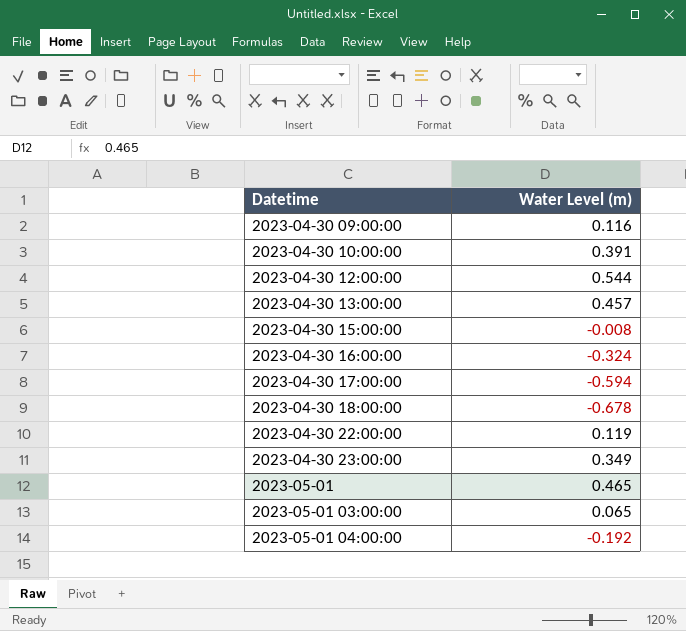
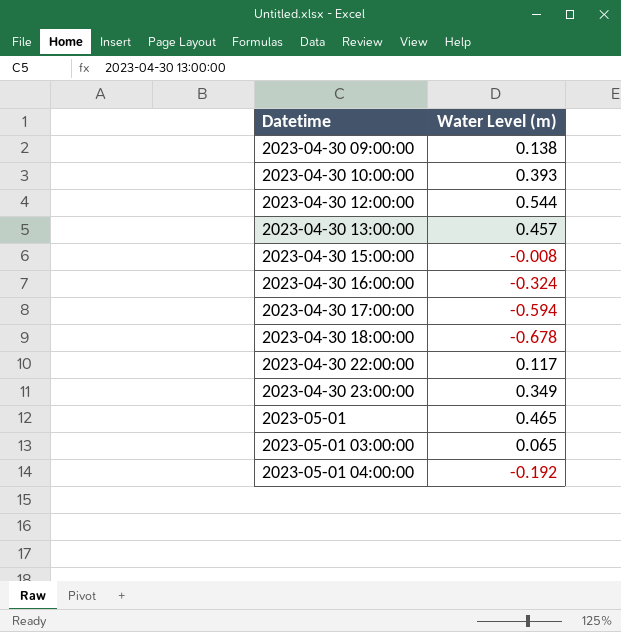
2023-04-30 09:00:00 | Water Level (m): 0.116 -> 0.138
2023-04-30 10:00:00 | Water Level (m): 0.391 -> 0.393
2023-04-30 22:00:00 | Water Level (m): 0.119 -> 0.117

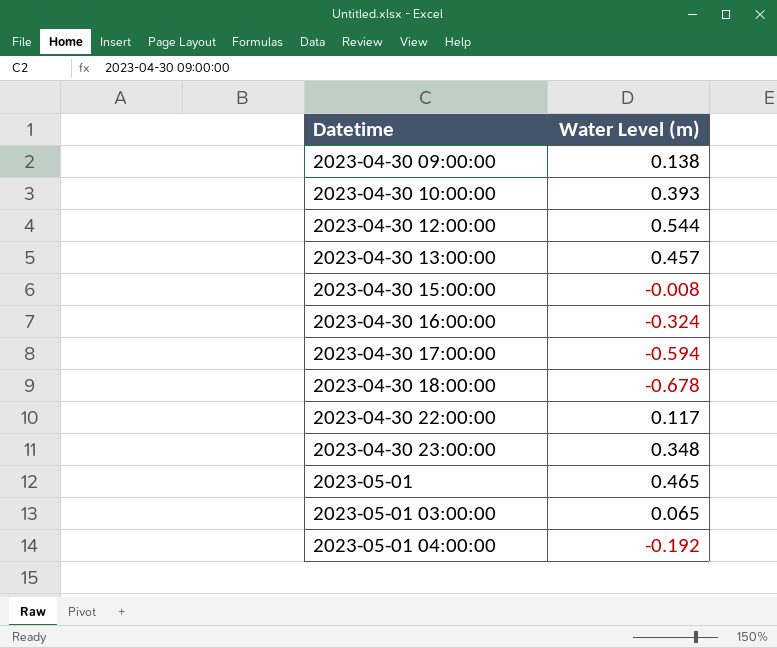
2023-04-30 23:00:00 | Water Level (m): 0.349 -> 0.348

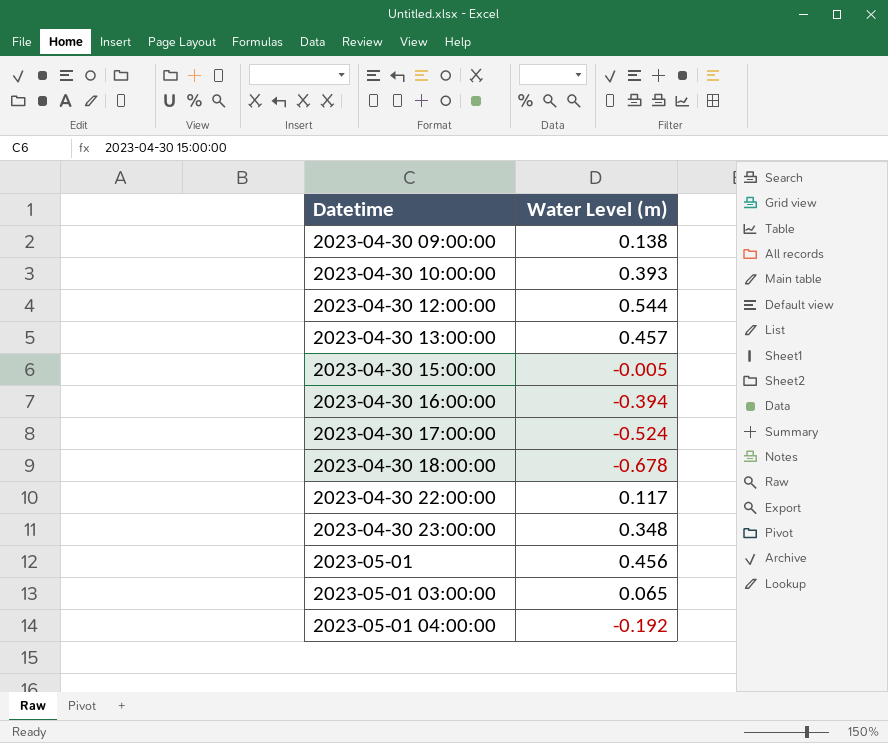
2023-04-30 15:00:00 | Water Level (m): -0.008 -> -0.005
2023-04-30 16:00:00 | Water Level (m): -0.324 -> -0.394
2023-04-30 17:00:00 | Water Level (m): -0.594 -> -0.524
2023-05-01 | Water Level (m): 0.465 -> 0.456

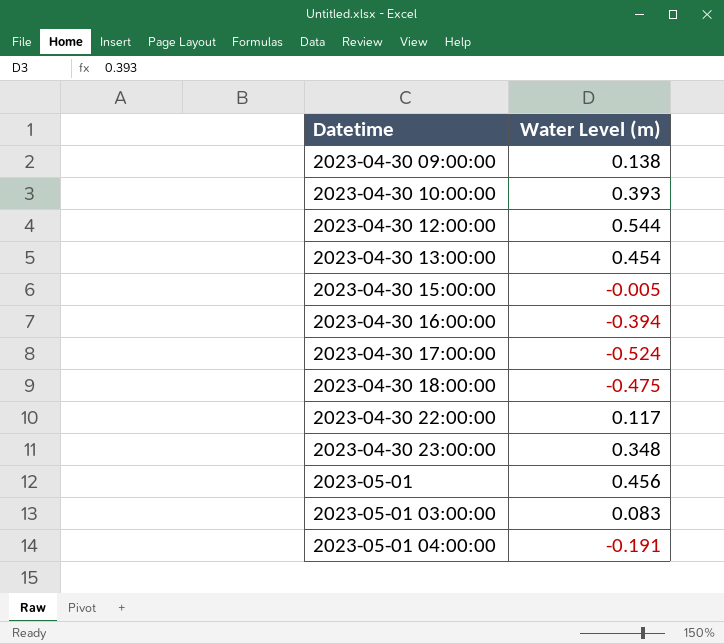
2023-04-30 13:00:00 | Water Level (m): 0.457 -> 0.454
2023-04-30 18:00:00 | Water Level (m): -0.678 -> -0.475
2023-05-01 03:00:00 | Water Level (m): 0.065 -> 0.083
2023-05-01 04:00:00 | Water Level (m): -0.192 -> -0.191

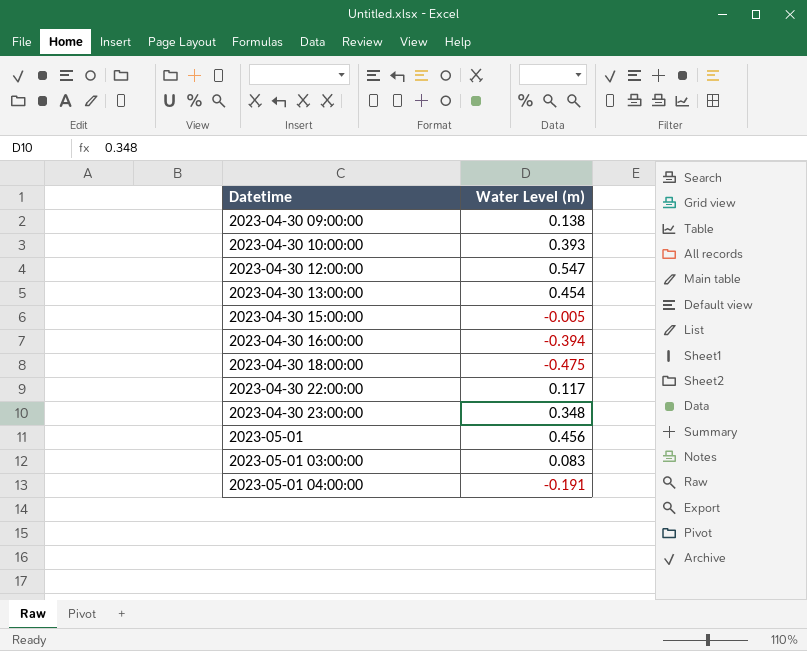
row 2023-04-30 17:00:00: -0.524 -> none
2023-04-30 12:00:00 | Water Level (m): 0.544 -> 0.547

